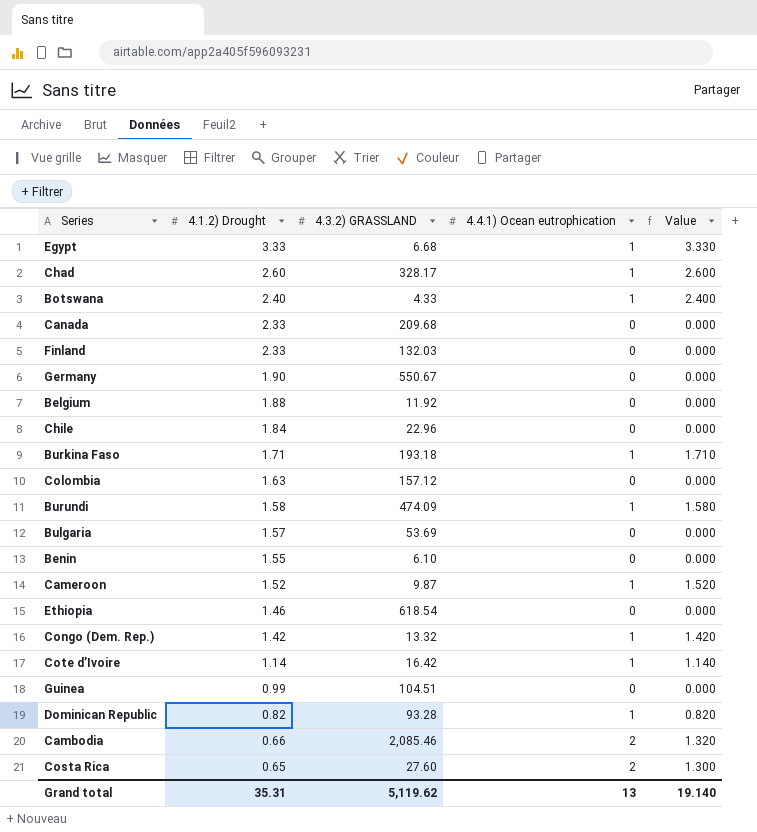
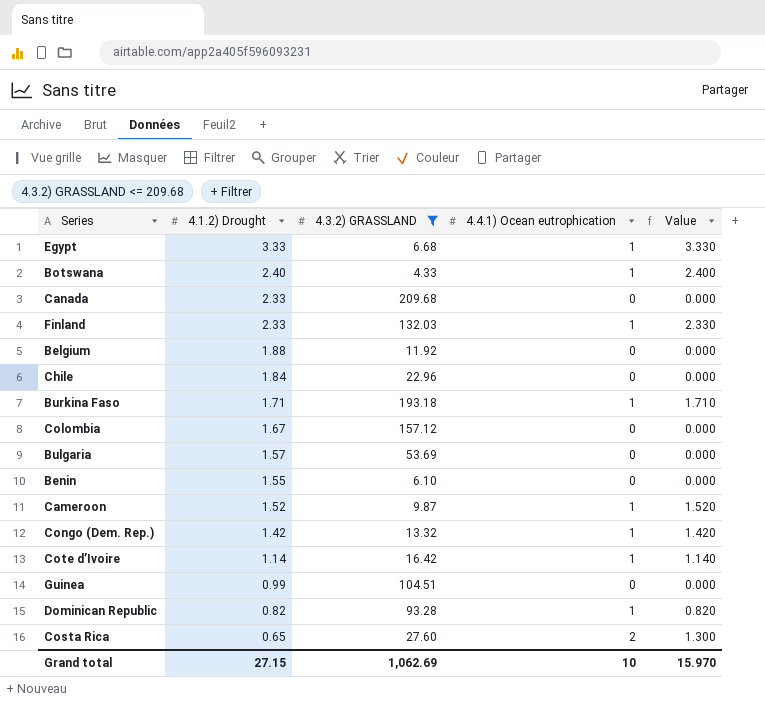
filter: none -> 4.3.2) GRASSLAND <= 209.68
Finland | 4.4.1) Ocean eutrophication: 0 -> 1
Finland | Value: 0.000 -> 2.330
Colombia | 4.1.2) Drought: 1.63 -> 1.67
Grand total | 4.1.2) Drought: 35.31 -> 27.15
Grand total | 4.3.2) GRASSLAND: 5,119.62 -> 1,062.69
Grand total | 4.4.1) Ocean eutrophication: 13 -> 10
Grand total | Value: 19.140 -> 15.970

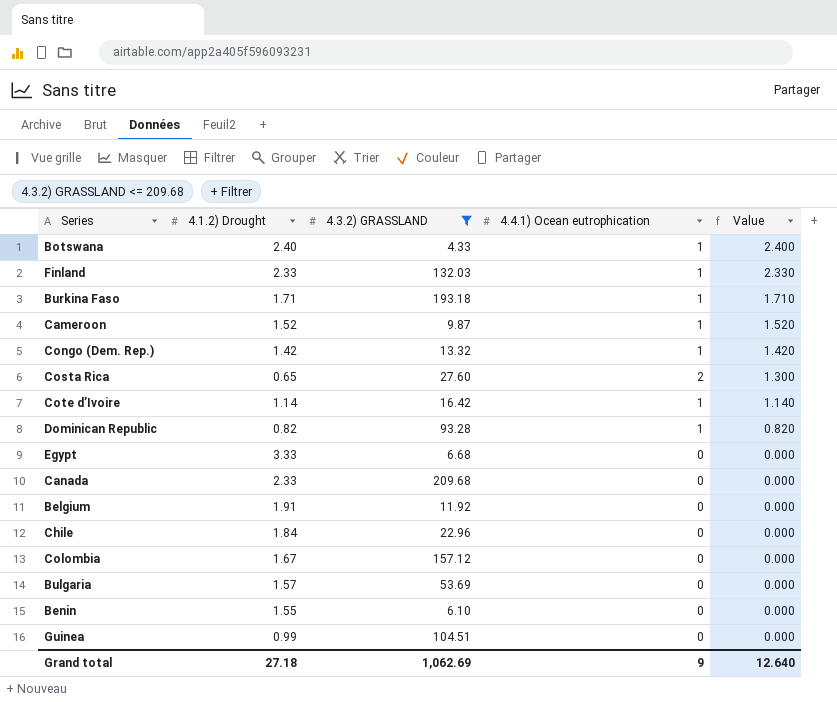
row order: 4.1.2) Drought descending -> Value descending
Egypt | 4.4.1) Ocean eutrophication: 1 -> 0
Egypt | Value: 3.330 -> 0.000
Belgium | 4.1.2) Drought: 1.88 -> 1.91
Grand total | 4.1.2) Drought: 27.15 -> 27.18
Grand total | 4.4.1) Ocean eutrophication: 10 -> 9
Grand total | Value: 15.970 -> 12.640

